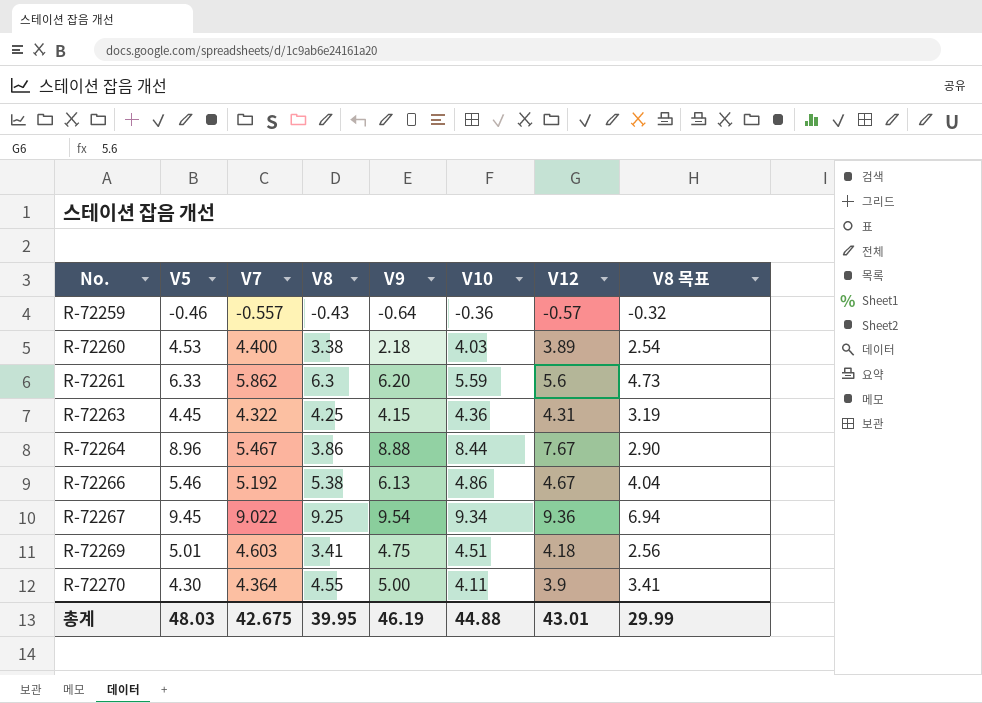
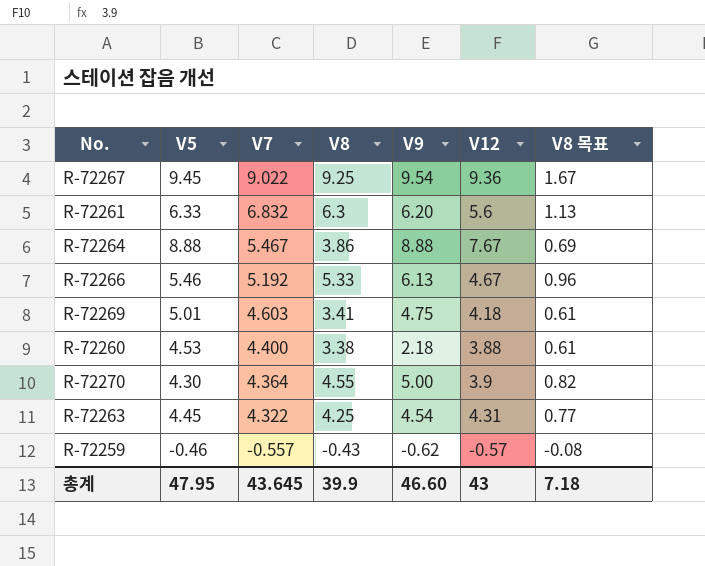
row order: No. ascending -> V7 descending
column V10 | position: 6 -> none
column V8 목표 | formula: [V8] * 0.75 -> [V8] * 0.18
R-72261 | V7: 5.862 -> 6.832
R-72264 | V5: 8.96 -> 8.88
R-72266 | V8: 5.38 -> 5.33
R-72260 | V12: 3.89 -> 3.88
R-72263 | V9: 4.15 -> 4.54
R-72259 | V9: -0.64 -> -0.62
총계 | V5: 48.03 -> 47.95
총계 | V7: 42.675 -> 43.645
총계 | V8: 39.95 -> 39.9
총계 | V9: 46.19 -> 46.60
총계 | V12: 43.01 -> 43
총계 | V8 목표: 29.99 -> 7.18

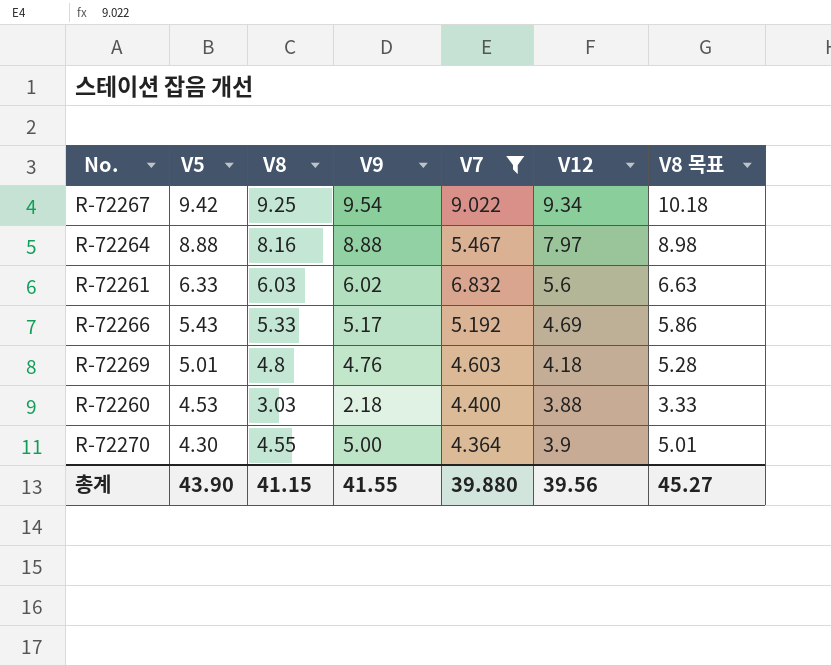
filter: none -> V7 >= 4.364
row order: V7 descending -> V5 descending
column V7 | position: 3 -> 5
column V8 목표 | formula: [V8] * 0.18 -> [V8] * 1.1
R-72267 | V5: 9.45 -> 9.42
R-72267 | V12: 9.36 -> 9.34
R-72264 | V8: 3.86 -> 8.16
R-72264 | V12: 7.67 -> 7.97
R-72261 | V8: 6.3 -> 6.03
R-72261 | V9: 6.20 -> 6.02
R-72266 | V5: 5.46 -> 5.43
R-72266 | V9: 6.13 -> 5.17
R-72266 | V12: 4.67 -> 4.69
R-72269 | V8: 3.41 -> 4.8
R-72269 | V9: 4.75 -> 4.76
R-72260 | V8: 3.38 -> 3.03
총계 | V5: 47.95 -> 43.90
총계 | V8: 39.9 -> 41.15
총계 | V9: 46.60 -> 41.55
총계 | V7: 43.645 -> 39.880
총계 | V12: 43 -> 39.56
총계 | V8 목표: 7.18 -> 45.27

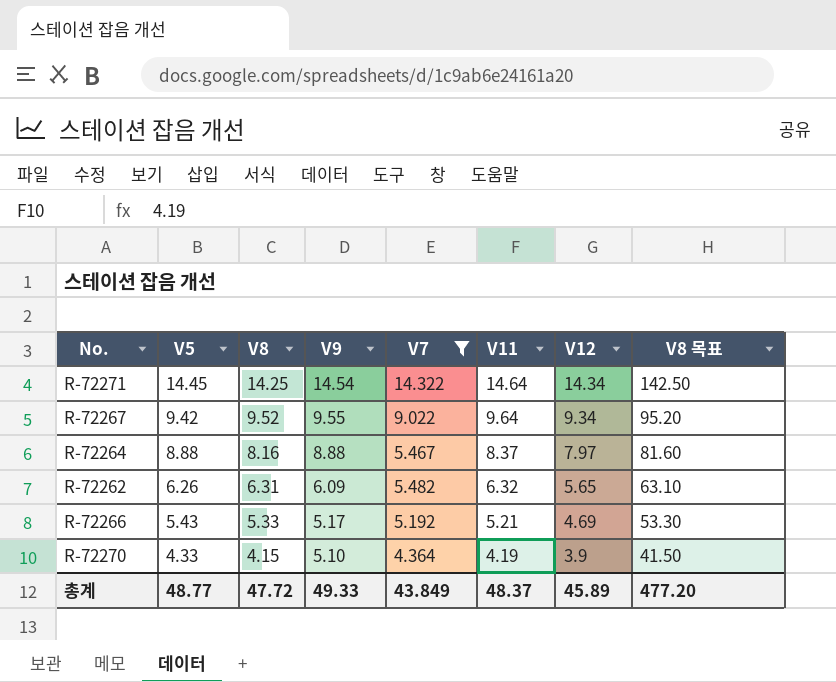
column V11 | position: none -> 6
column V8 목표 | formula: [V8] * 1.1 -> [V8] * 10
row R-72261: 6.33 | 6.03 | 6.02 | 6.832 | 5.6 | 6.63 -> none
row R-72269: 5.01 | 4.8 | 4.76 | 4.603 | 4.18 | 5.28 -> none
row R-72260: 4.53 | 3.03 | 2.18 | 4.400 | 3.88 | 3.33 -> none
row R-72271: none -> 14.45 | 14.25 | 14.54 | 14.322 | 14.64 | 14.34 | 142.50
R-72267 | V8: 9.25 -> 9.52
R-72267 | V9: 9.54 -> 9.55
row R-72262: none -> 6.26 | 6.31 | 6.09 | 5.482 | 6.32 | 5.65 | 63.10
R-72270 | V5: 4.30 -> 4.33
R-72270 | V8: 4.55 -> 4.15
R-72270 | V9: 5.00 -> 5.10
총계 | V5: 43.90 -> 48.77
총계 | V8: 41.15 -> 47.72
총계 | V9: 41.55 -> 49.33
총계 | V7: 39.880 -> 43.849
총계 | V12: 39.56 -> 45.89
총계 | V8 목표: 45.27 -> 477.20

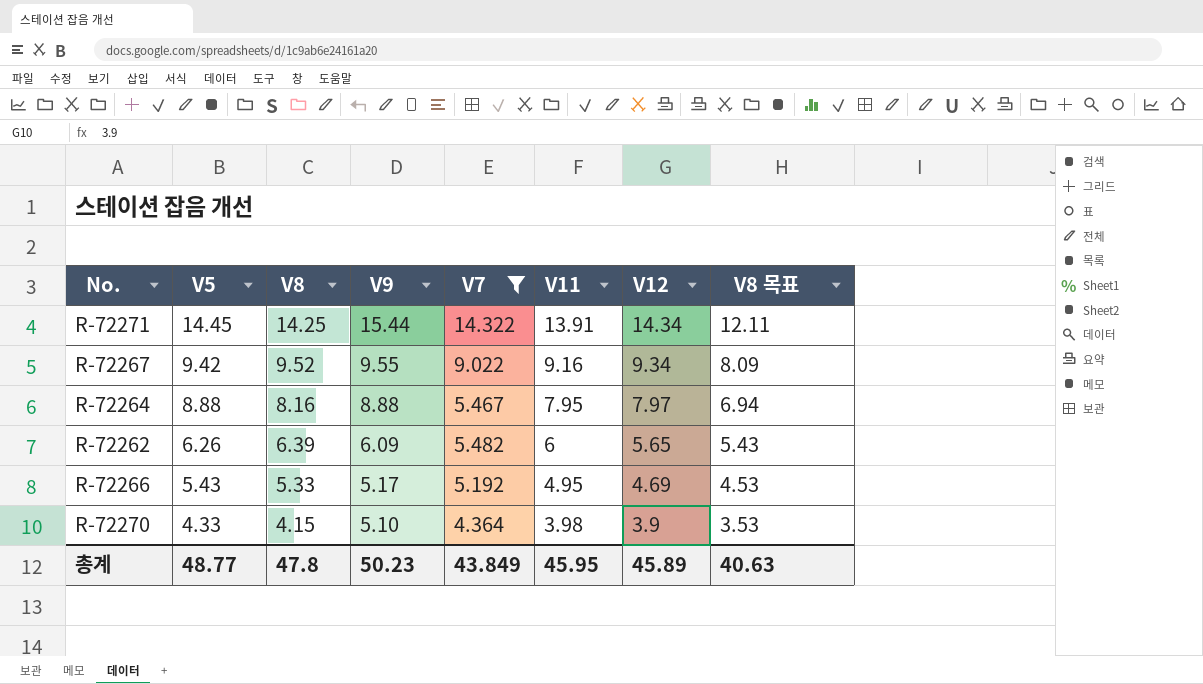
column V8 목표 | formula: [V8] * 10 -> [V8] * 0.85
R-72271 | V9: 14.54 -> 15.44
R-72271 | V11: 14.64 -> 13.91
R-72267 | V11: 9.64 -> 9.16
R-72264 | V11: 8.37 -> 7.95
R-72262 | V8: 6.31 -> 6.39
R-72262 | V11: 6.32 -> 6
R-72266 | V11: 5.21 -> 4.95
R-72270 | V11: 4.19 -> 3.98
총계 | V8: 47.72 -> 47.8
총계 | V9: 49.33 -> 50.23
총계 | V11: 48.37 -> 45.95
총계 | V8 목표: 477.20 -> 40.63

